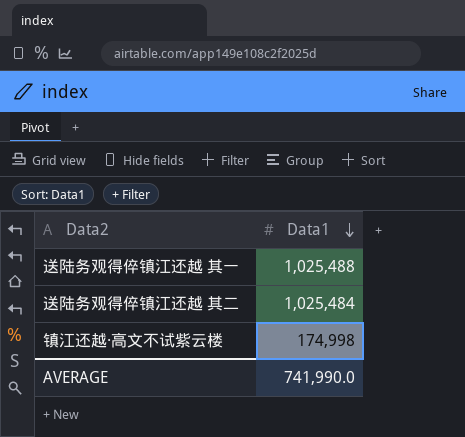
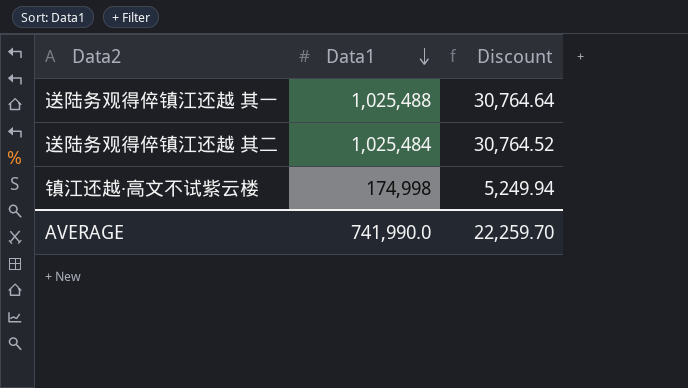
column Discount | formula: none -> [Data1] * 0.03

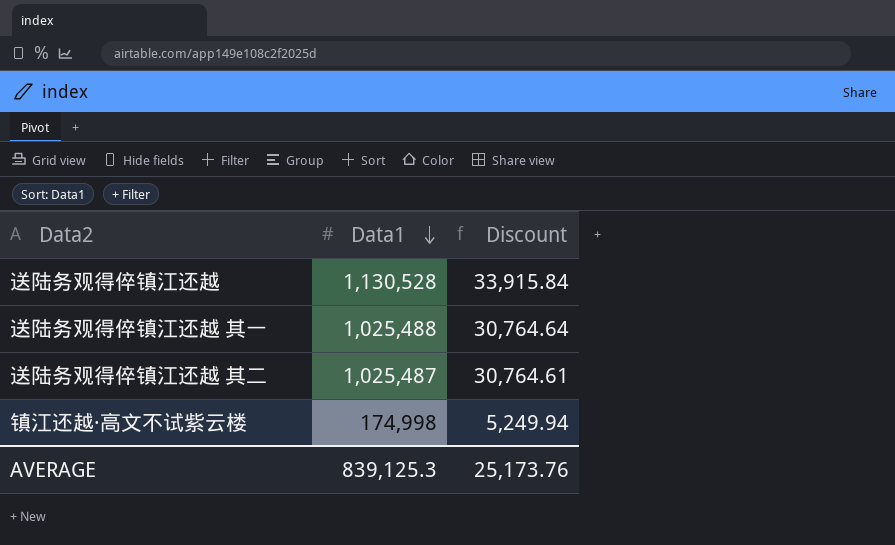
row 送陆务观得倅镇江还越: none -> 1,130,528 | 33,915.84
送陆务观得倅镇江还越 其二 | Data1: 1,025,484 -> 1,025,487
送陆务观得倅镇江还越 其二 | Discount: 30,764.52 -> 30,764.61
AVERAGE | Data1: 741,990.0 -> 839,125.3
AVERAGE | Discount: 22,259.70 -> 25,173.76

